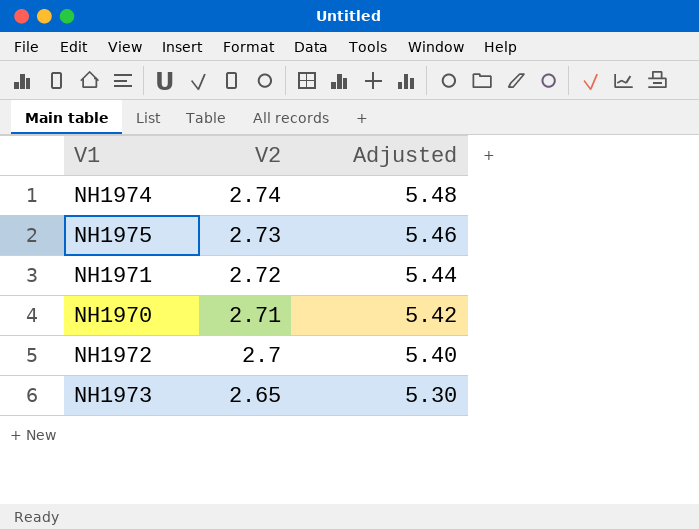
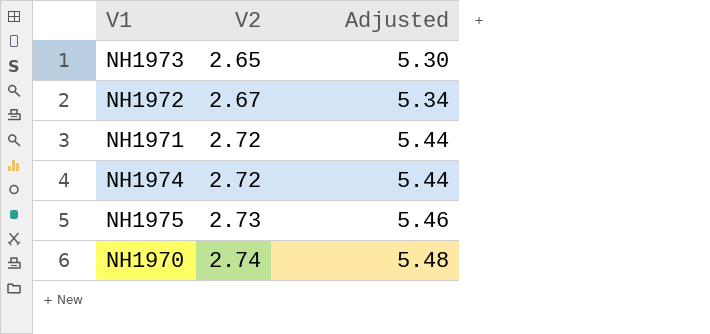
row order: V2 descending -> V2 ascending
NH1972 | V2: 2.7 -> 2.67
NH1972 | Adjusted: 5.40 -> 5.34
NH1974 | V2: 2.74 -> 2.72
NH1974 | Adjusted: 5.48 -> 5.44
NH1970 | V2: 2.71 -> 2.74
NH1970 | Adjusted: 5.42 -> 5.48

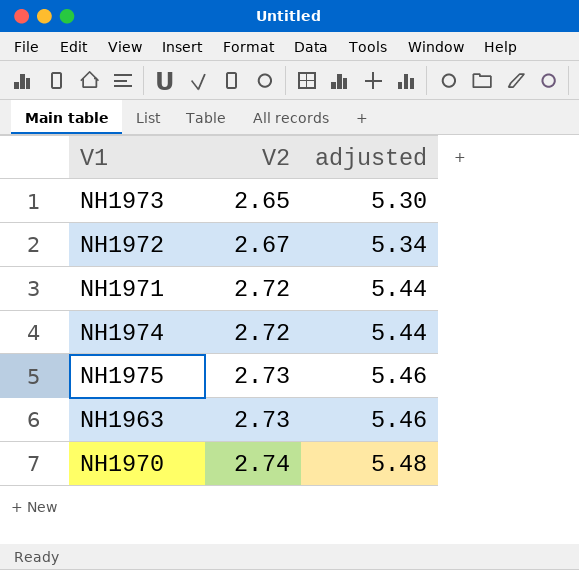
column name: Adjusted -> adjusted
row NH1963: none -> 2.73 | 5.46

